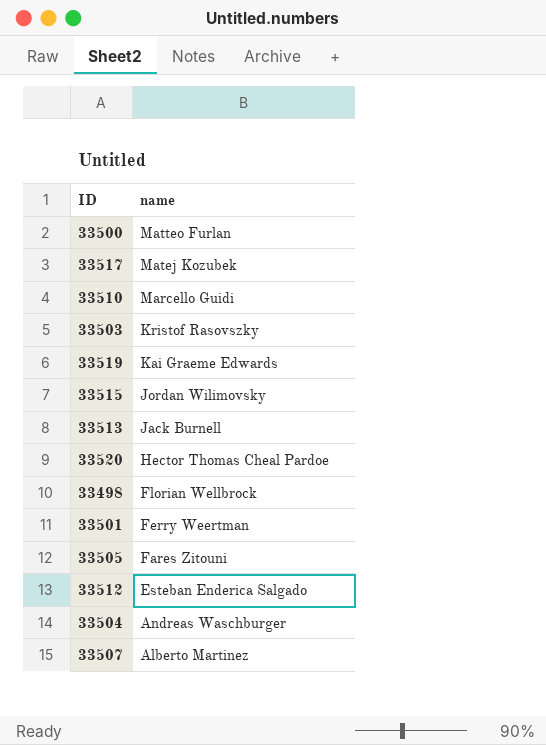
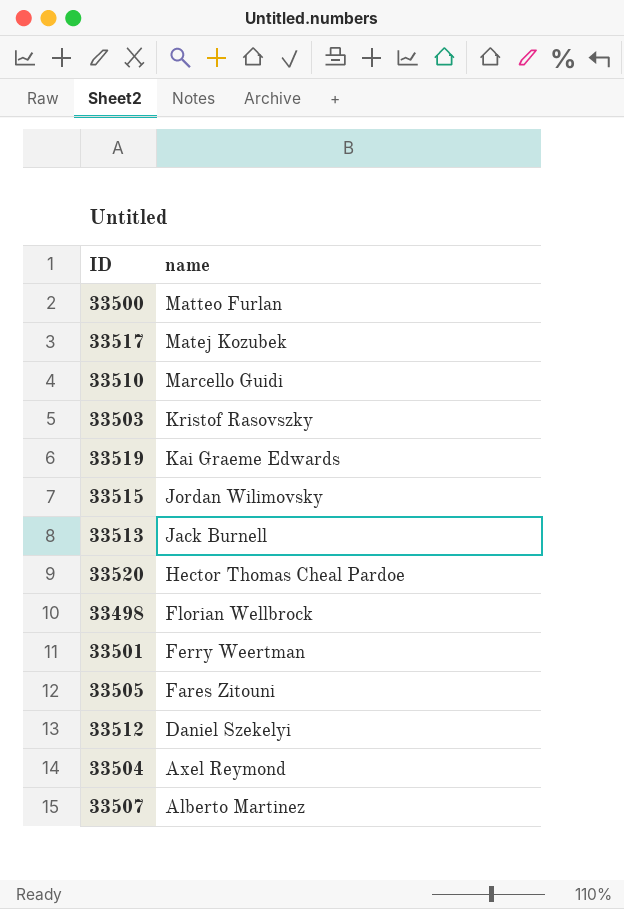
33512 | name: Esteban Enderica Salgado -> Daniel Szekelyi
33504 | name: Andreas Waschburger -> Axel Reymond

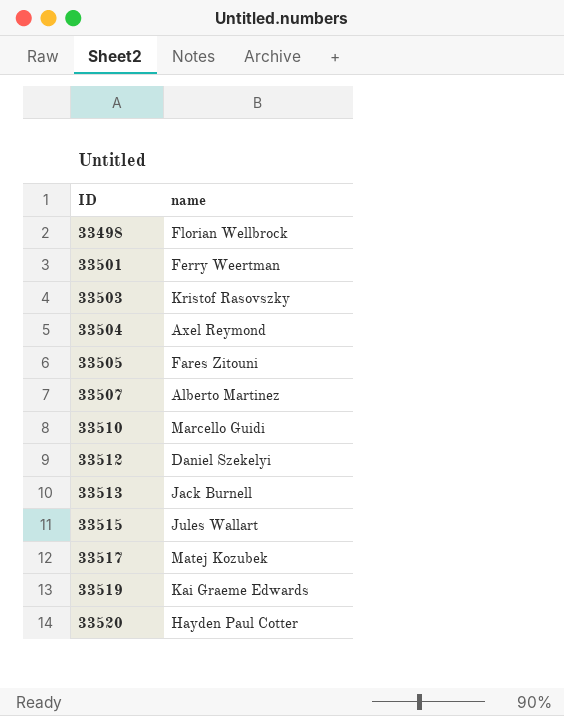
row order: name descending -> ID ascending
row 33500: Matteo Furlan -> none
33515 | name: Jordan Wilimovsky -> Jules Wallart
33520 | name: Hector Thomas Cheal Pardoe -> Hayden Paul Cotter

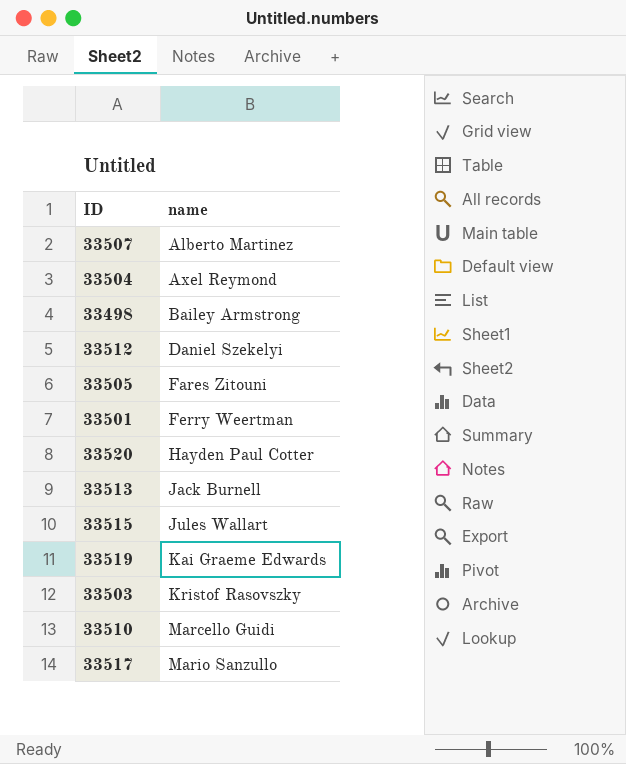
row order: ID ascending -> name ascending
33498 | name: Florian Wellbrock -> Bailey Armstrong
33517 | name: Matej Kozubek -> Mario Sanzullo

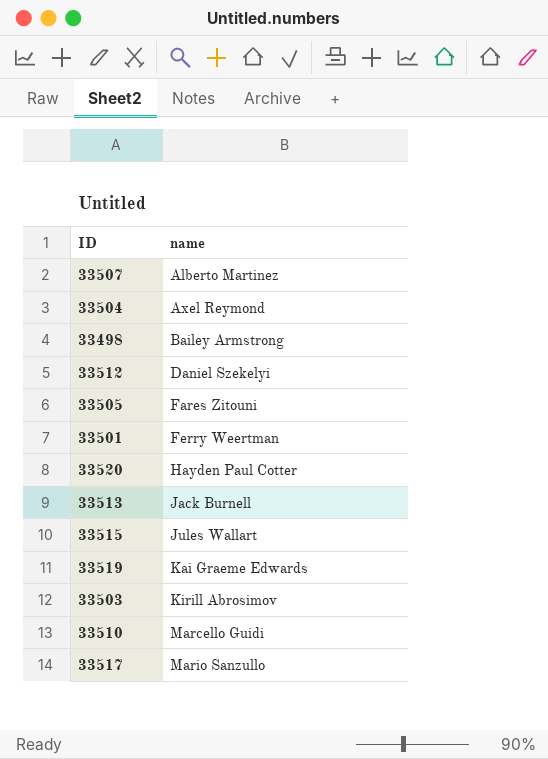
33503 | name: Kristof Rasovszky -> Kirill Abrosimov

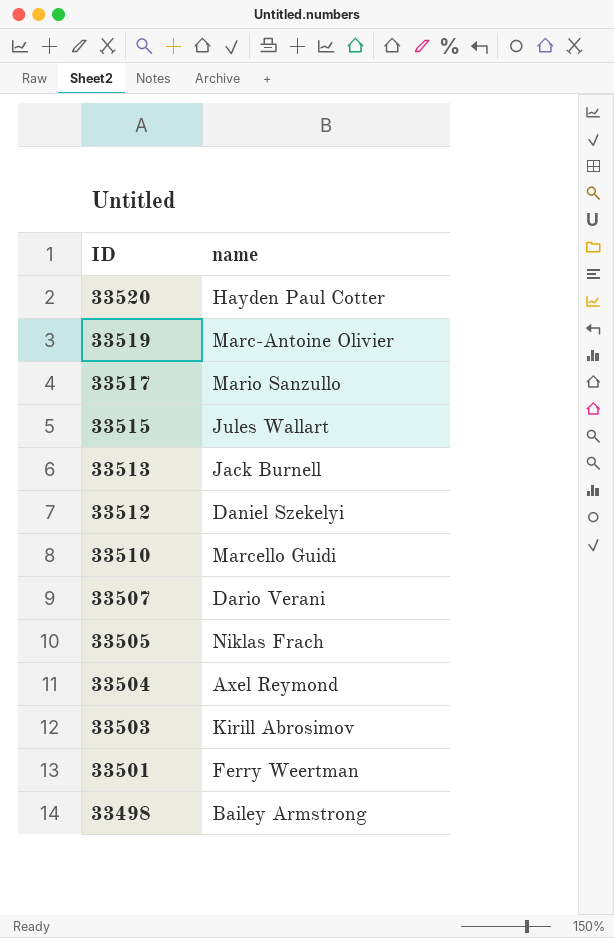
row order: name ascending -> ID descending
33519 | name: Kai Graeme Edwards -> Marc-Antoine Olivier
33507 | name: Alberto Martinez -> Dario Verani
33505 | name: Fares Zitouni -> Niklas Frach

